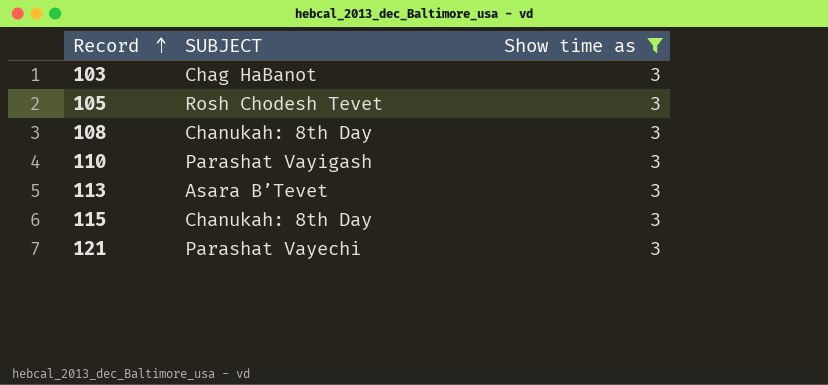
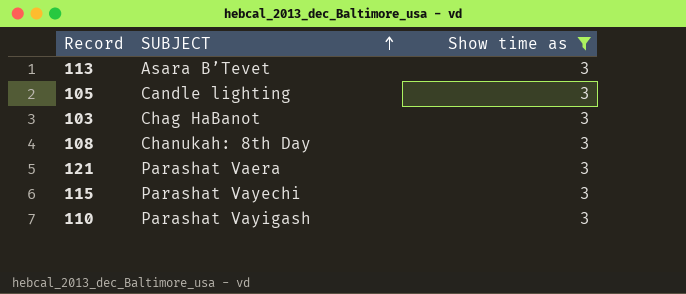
row order: Record ascending -> SUBJECT ascending
105 | SUBJECT: Rosh Chodesh Tevet -> Candle lighting
121 | SUBJECT: Parashat Vayechi -> Parashat Vaera
115 | SUBJECT: Chanukah: 8th Day -> Parashat Vayechi

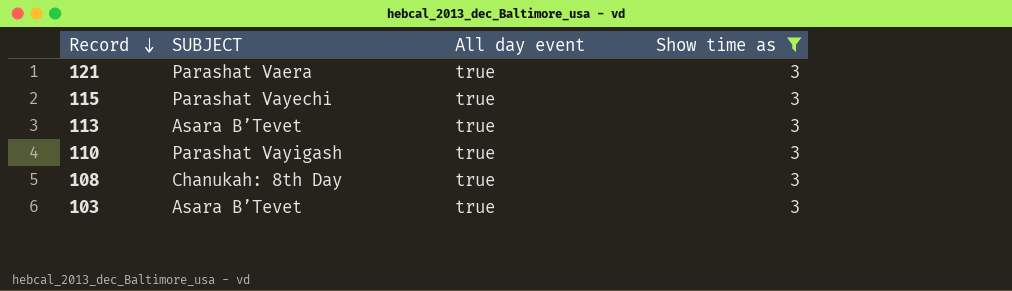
row order: SUBJECT ascending -> Record descending
column All day event | position: none -> 3
row 105: Candle lighting | 3 -> none
103 | SUBJECT: Chag HaBanot -> Asara B’Tevet

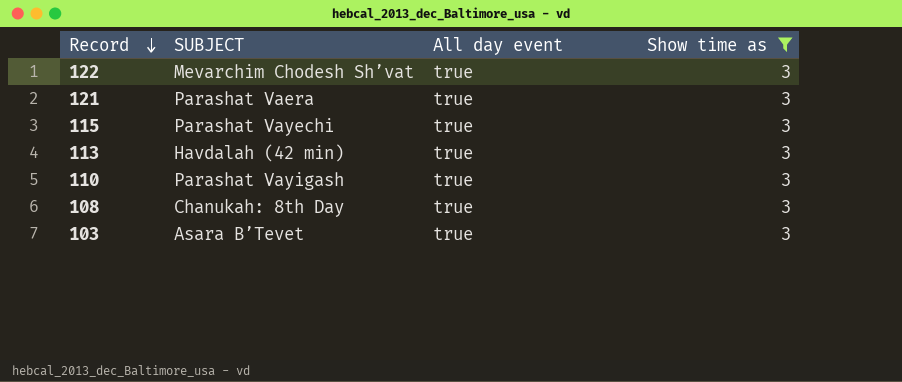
row 122: none -> Mevarchim Chodesh Sh’vat | true | 3
113 | SUBJECT: Asara B’Tevet -> Havdalah (42 min)

